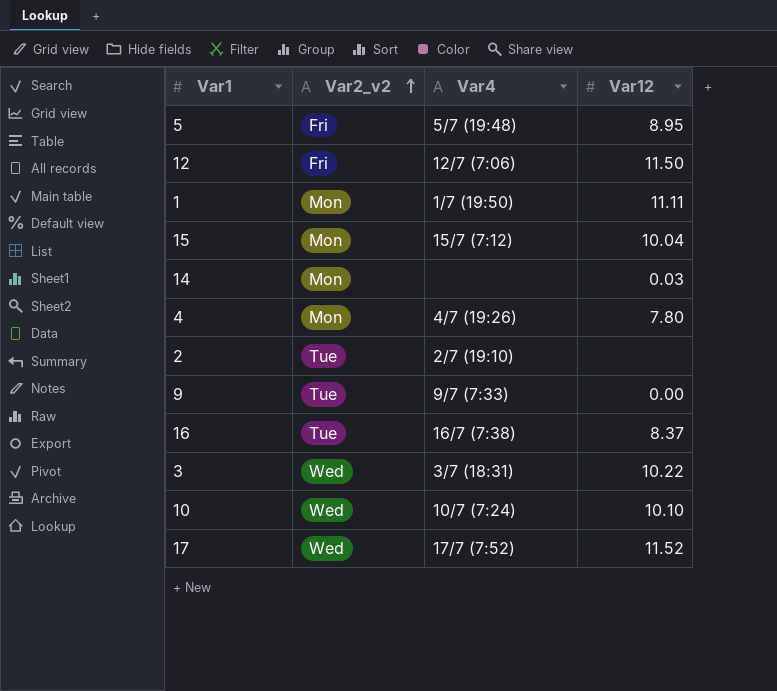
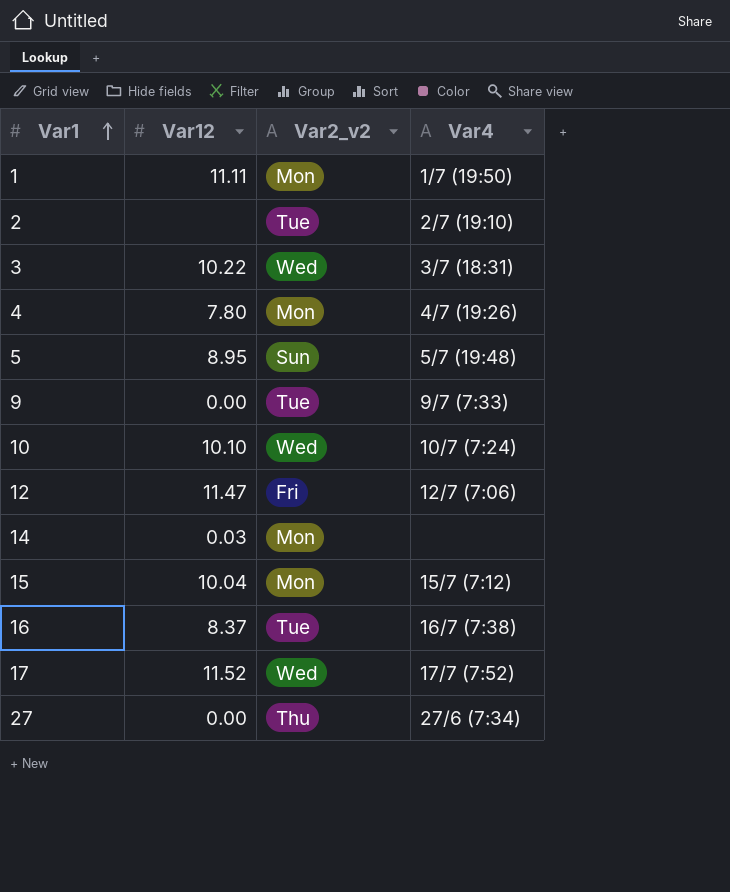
row order: Var2_v2 ascending -> Var1 ascending
column Var12 | position: 4 -> 2
5 | Var2_v2: Fri -> Sun
12 | Var12: 11.50 -> 11.47
row 27: none -> 0.00 | Thu | 27/6 (7:34)

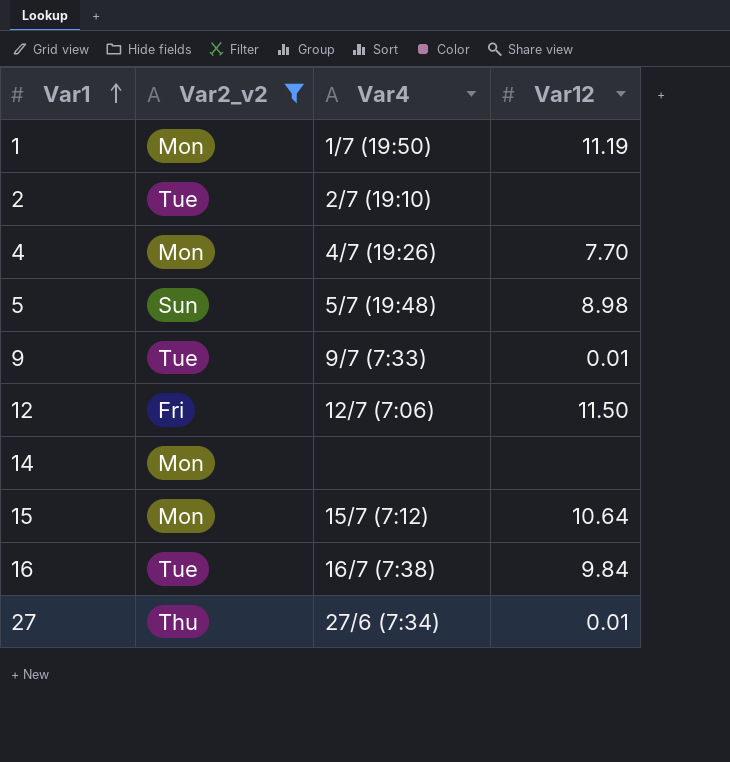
filter: none -> Var2_v2 != Wed
column Var12 | position: 2 -> 4
1 | Var12: 11.11 -> 11.19
4 | Var12: 7.80 -> 7.70
5 | Var12: 8.95 -> 8.98
9 | Var12: 0.00 -> 0.01
12 | Var12: 11.47 -> 11.50
14 | Var12: 0.03 -> none
15 | Var12: 10.04 -> 10.64
16 | Var12: 8.37 -> 9.84
27 | Var12: 0.00 -> 0.01

